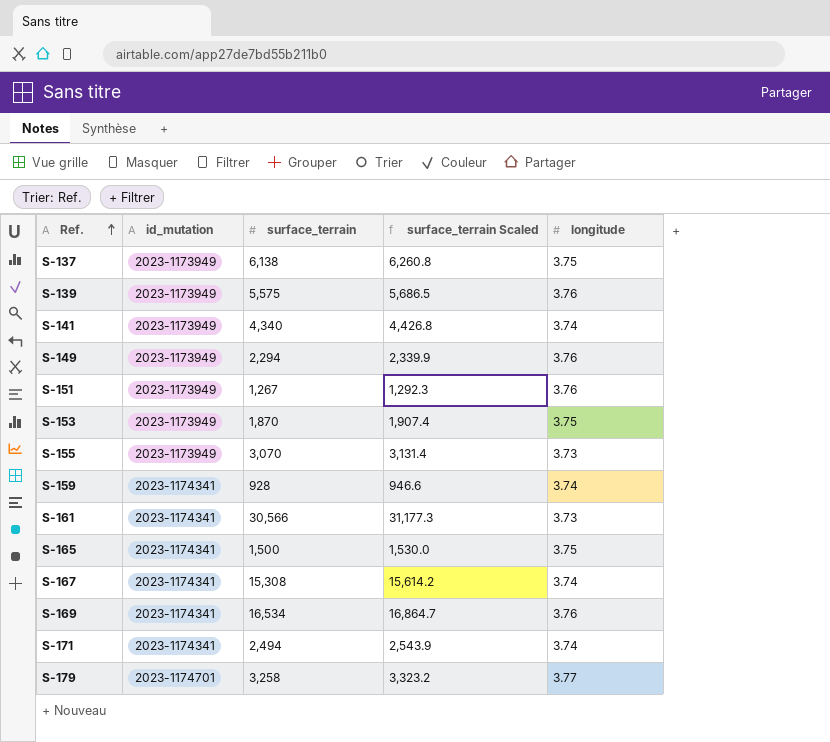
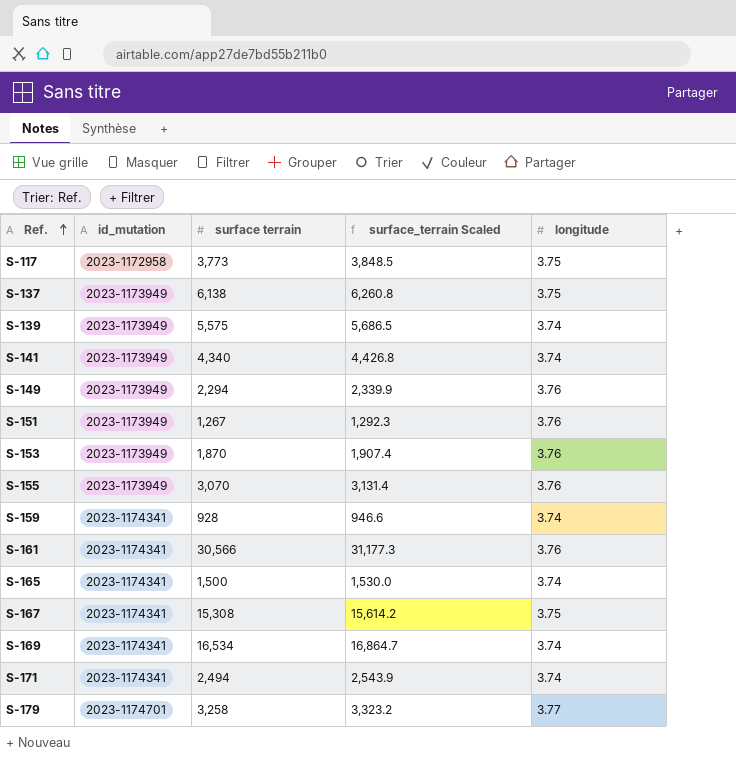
column name: surface_terrain -> surface terrain
row S-117: none -> 2023-1172958 | 3,773 | 3,848.5 | 3.75
S-139 | longitude: 3.76 -> 3.74
S-153 | longitude: 3.75 -> 3.76
S-155 | longitude: 3.73 -> 3.76
S-161 | longitude: 3.73 -> 3.76
S-165 | longitude: 3.75 -> 3.74
S-167 | longitude: 3.74 -> 3.75
S-169 | longitude: 3.76 -> 3.74

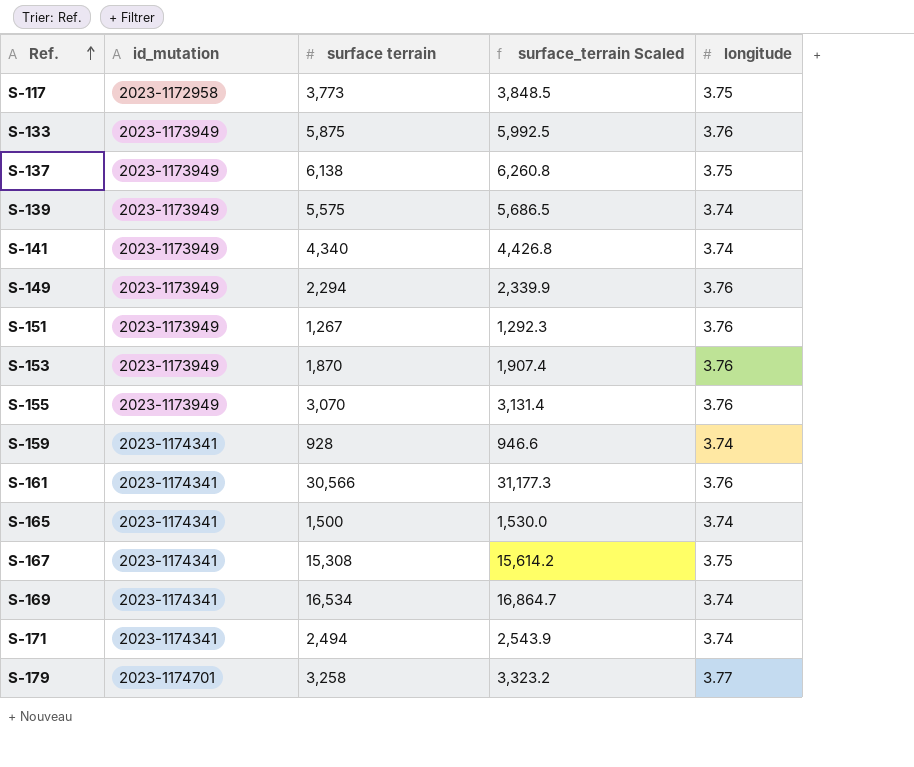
row S-133: none -> 2023-1173949 | 5,875 | 5,992.5 | 3.76

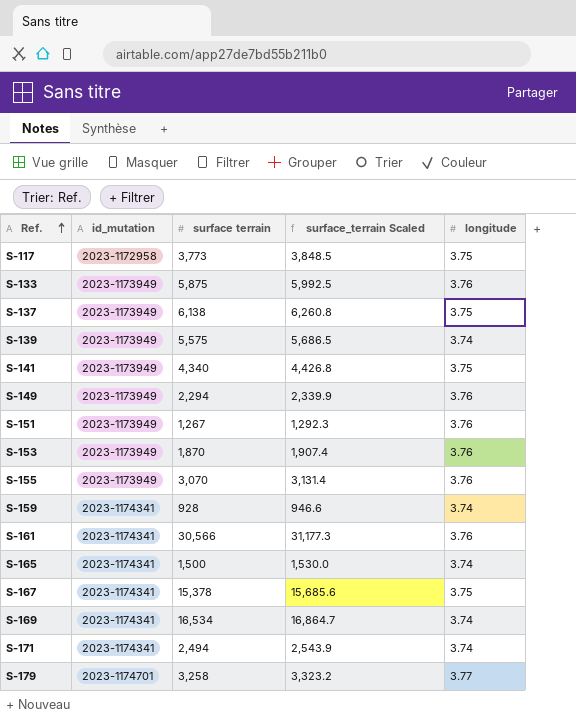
S-141 | longitude: 3.74 -> 3.75
S-167 | surface terrain: 15,308 -> 15,378
S-167 | surface_terrain Scaled: 15,614.2 -> 15,685.6

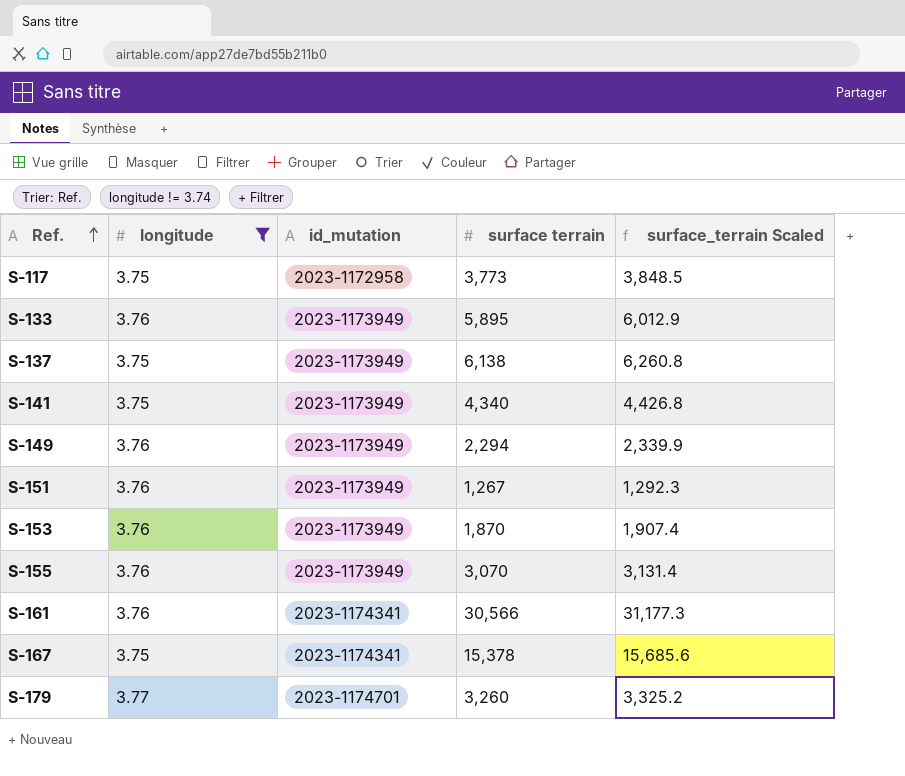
filter: none -> longitude != 3.74
column longitude | position: 5 -> 2
S-133 | surface terrain: 5,875 -> 5,895
S-133 | surface_terrain Scaled: 5,992.5 -> 6,012.9
S-179 | surface terrain: 3,258 -> 3,260
S-179 | surface_terrain Scaled: 3,323.2 -> 3,325.2

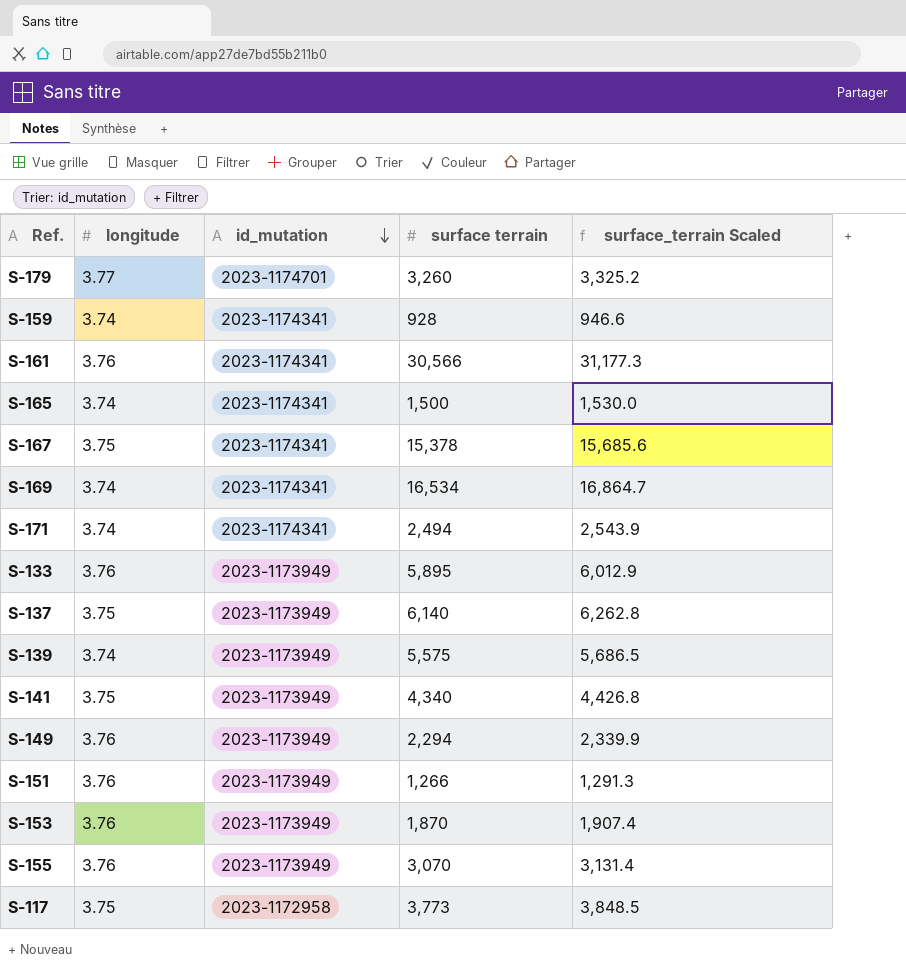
filter: longitude != 3.74 -> none
row order: Ref. ascending -> id_mutation descending
S-137 | surface terrain: 6,138 -> 6,140
S-137 | surface_terrain Scaled: 6,260.8 -> 6,262.8
S-151 | surface terrain: 1,267 -> 1,266
S-151 | surface_terrain Scaled: 1,292.3 -> 1,291.3

